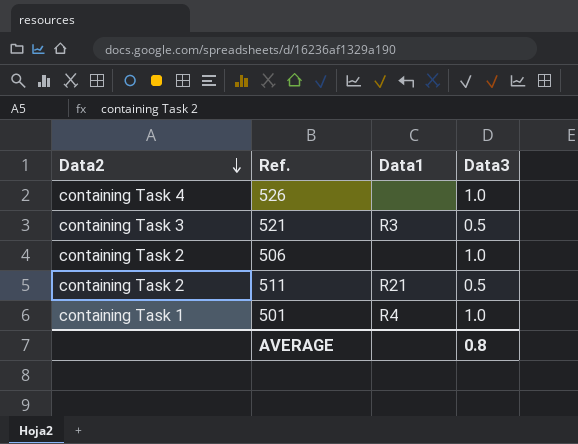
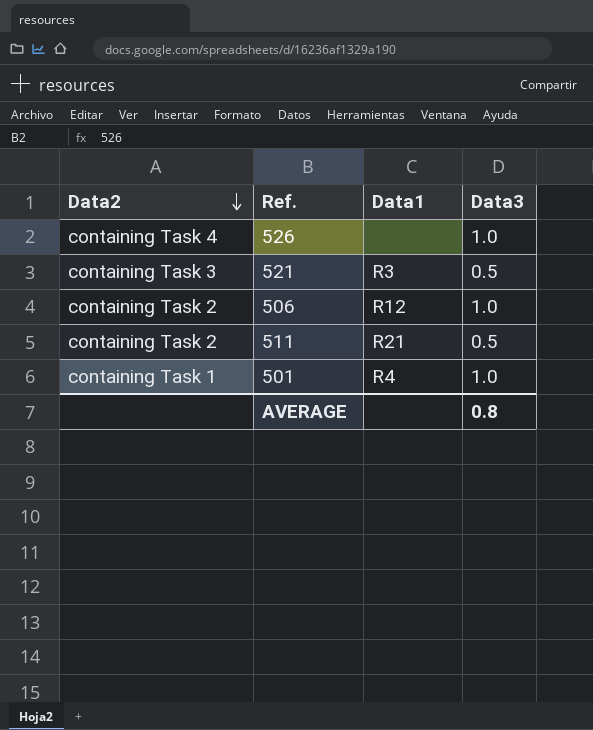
506 | Data1: none -> R12

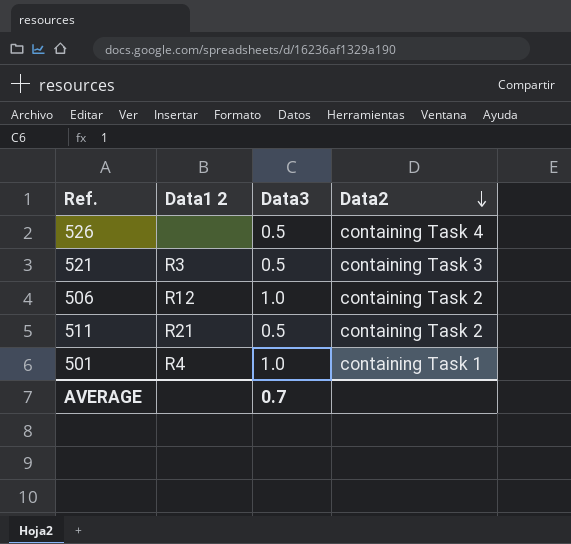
column name: Data1 -> Data1 2
column Data2 | position: 1 -> 4
526 | Data3: 1.0 -> 0.5
AVERAGE | Data3: 0.8 -> 0.7

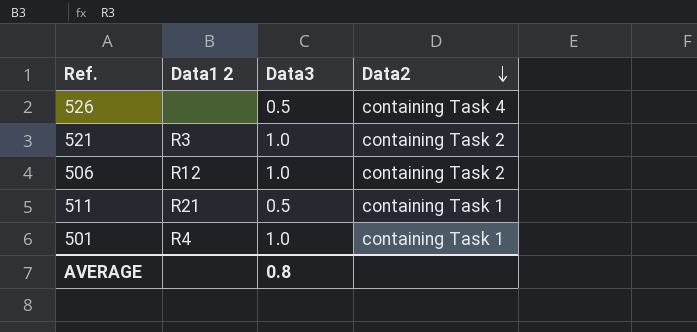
521 | Data3: 0.5 -> 1.0
521 | Data2: containing Task 3 -> containing Task 2
511 | Data2: containing Task 2 -> containing Task 1
AVERAGE | Data3: 0.7 -> 0.8

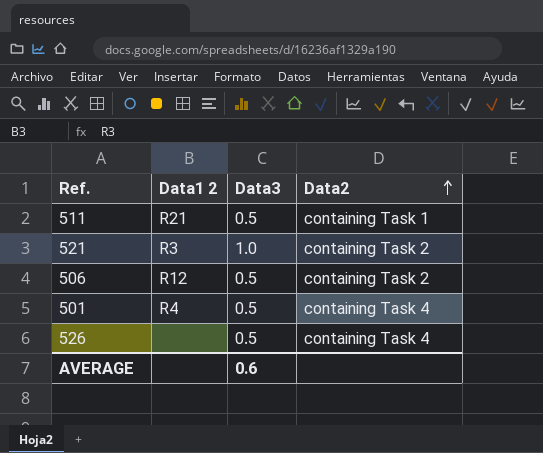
row order: Data2 descending -> Data2 ascending
506 | Data3: 1.0 -> 0.5
501 | Data3: 1.0 -> 0.5
501 | Data2: containing Task 1 -> containing Task 4
AVERAGE | Data3: 0.8 -> 0.6

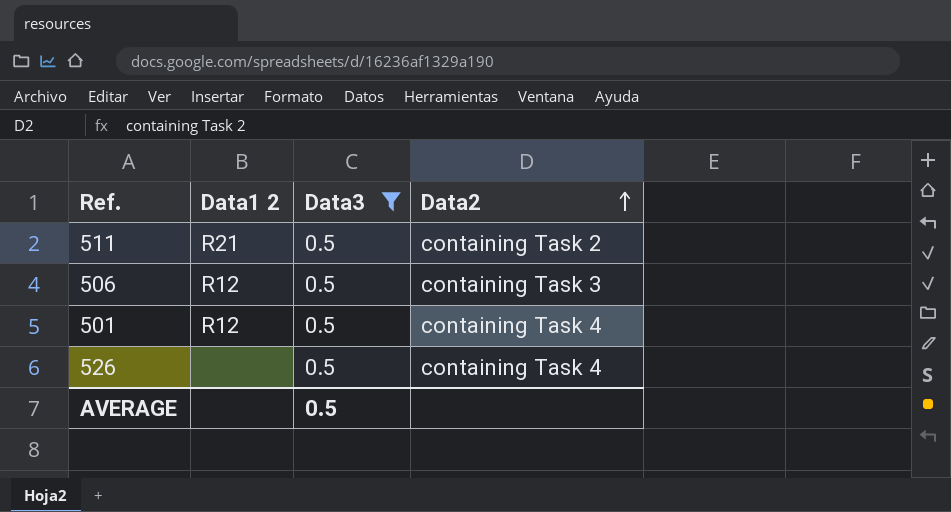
filter: none -> Data3 = 0.5
511 | Data2: containing Task 1 -> containing Task 2
506 | Data2: containing Task 2 -> containing Task 3
501 | Data1 2: R4 -> R12
AVERAGE | Data3: 0.6 -> 0.5

